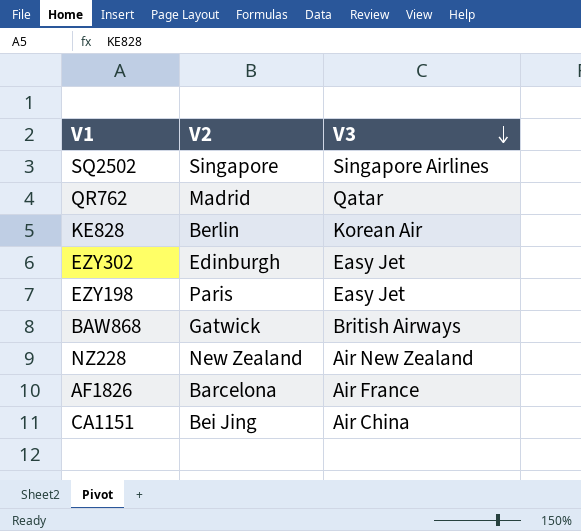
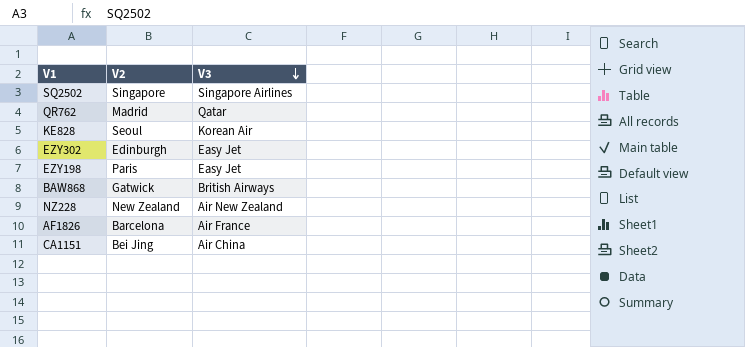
KE828 | V2: Berlin -> Seoul

